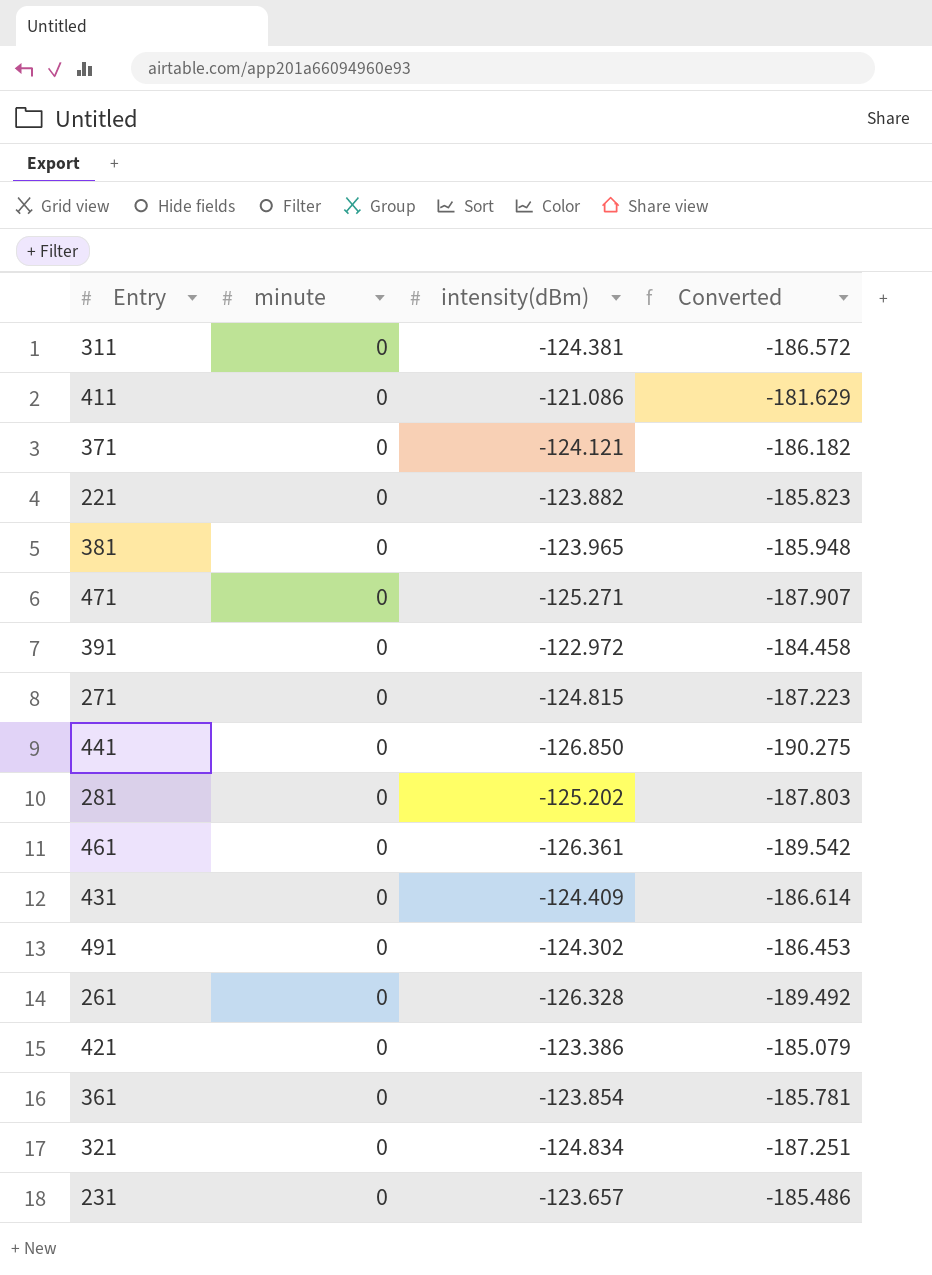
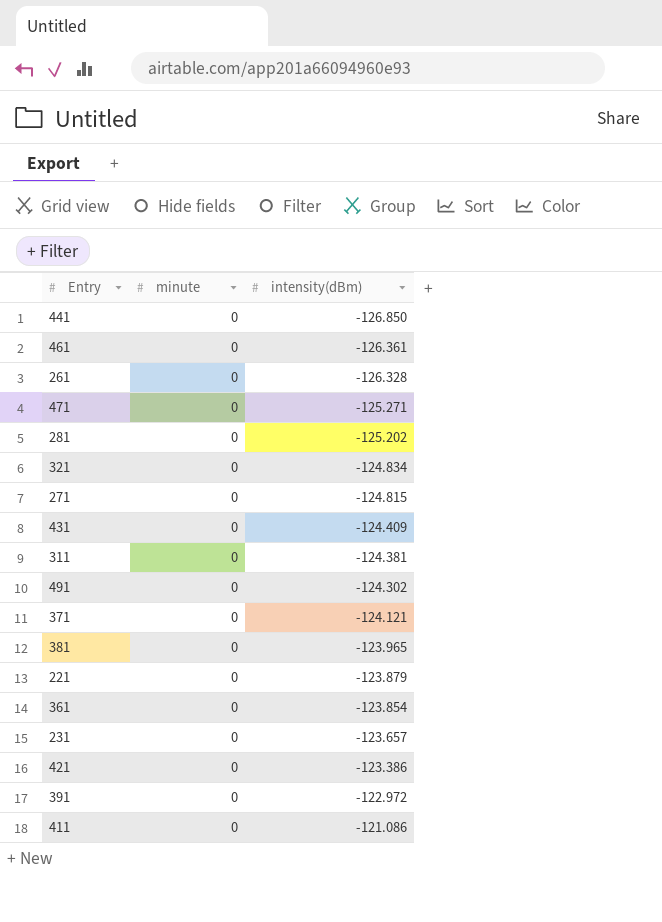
row order: none -> intensity(dBm) ascending
column Converted | formula: [intensity(dBm)] * 1.5 -> none
221 | intensity(dBm): -123.882 -> -123.879

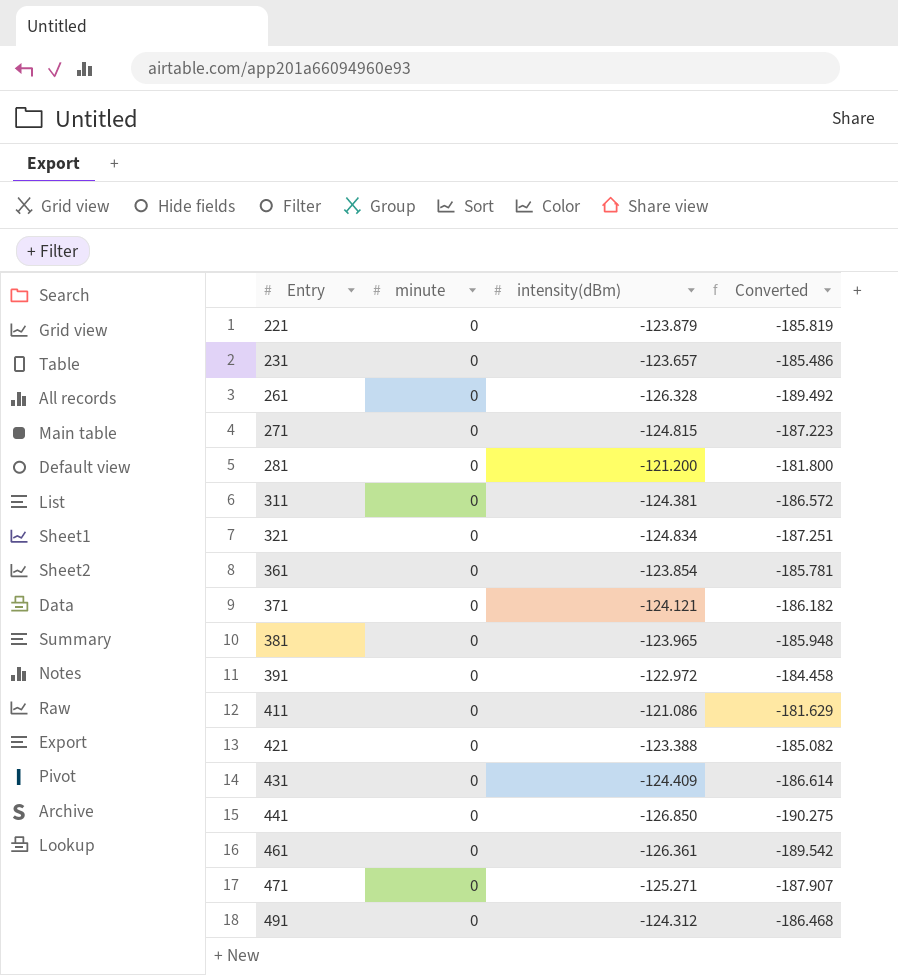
row order: intensity(dBm) ascending -> Entry ascending
column Converted | formula: none -> [intensity(dBm)] * 1.5
281 | intensity(dBm): -125.202 -> -121.200
421 | intensity(dBm): -123.386 -> -123.388
491 | intensity(dBm): -124.302 -> -124.312

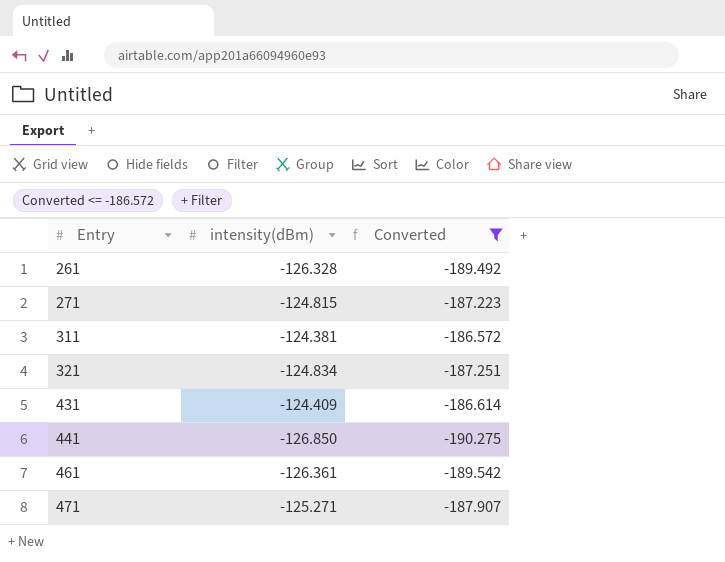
filter: none -> Converted <= -186.572
column minute | position: 2 -> none

